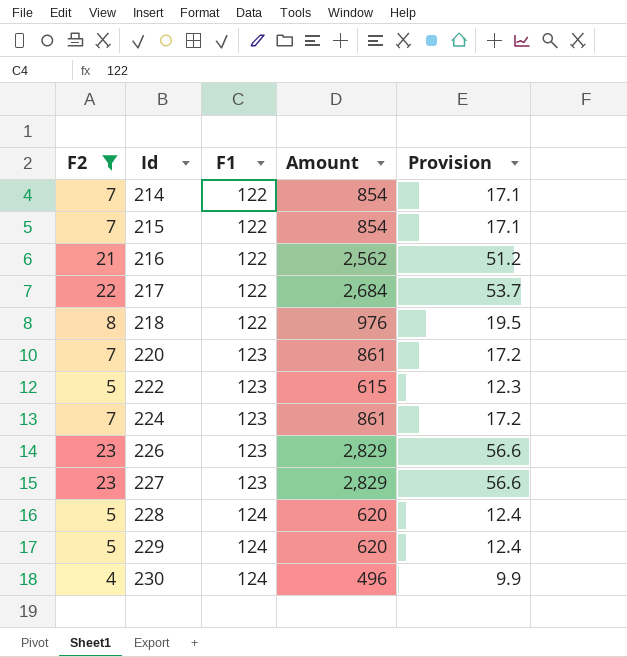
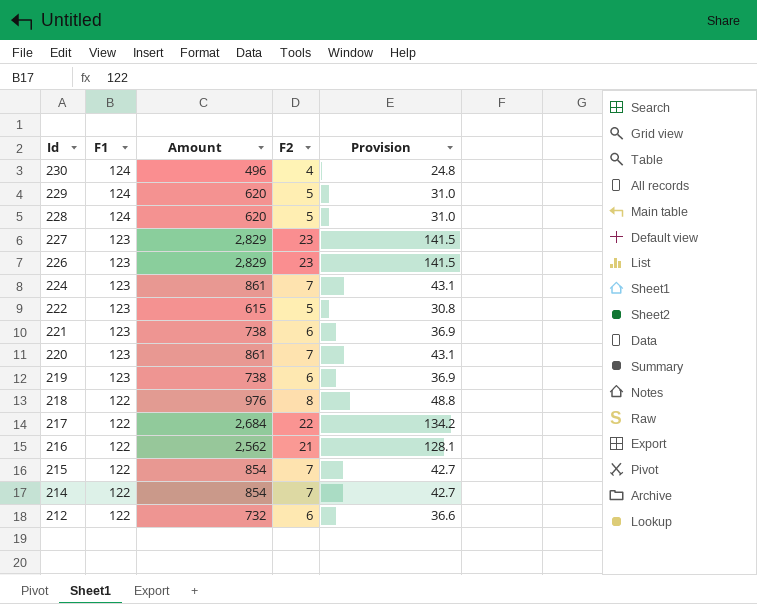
filter: F2 != 6 -> none
row order: Id ascending -> Id descending
column F2 | position: 1 -> 4
column Provision | formula: [Amount] * 0.02 -> [Amount] * 0.05

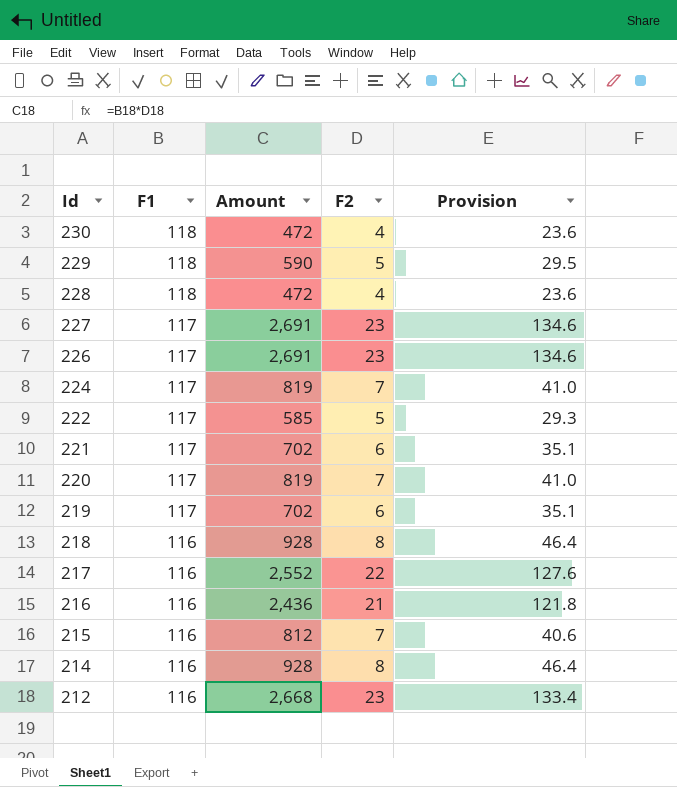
230 | F1: 124 -> 118
230 | Amount: 496 -> 472
230 | Provision: 24.8 -> 23.6
229 | F1: 124 -> 118
229 | Amount: 620 -> 590
229 | Provision: 31.0 -> 29.5
228 | F1: 124 -> 118
228 | Amount: 620 -> 472
228 | F2: 5 -> 4
228 | Provision: 31.0 -> 23.6
227 | F1: 123 -> 117
227 | Amount: 2,829 -> 2,691
227 | Provision: 141.5 -> 134.6
226 | F1: 123 -> 117
226 | Amount: 2,829 -> 2,691
226 | Provision: 141.5 -> 134.6
224 | F1: 123 -> 117
224 | Amount: 861 -> 819
224 | Provision: 43.1 -> 41.0
222 | F1: 123 -> 117
222 | Amount: 615 -> 585
222 | Provision: 30.8 -> 29.3
221 | F1: 123 -> 117
221 | Amount: 738 -> 702
221 | Provision: 36.9 -> 35.1
220 | F1: 123 -> 117
220 | Amount: 861 -> 819
220 | Provision: 43.1 -> 41.0
219 | F1: 123 -> 117
219 | Amount: 738 -> 702
219 | Provision: 36.9 -> 35.1
218 | F1: 122 -> 116
218 | Amount: 976 -> 928
218 | Provision: 48.8 -> 46.4
217 | F1: 122 -> 116
217 | Amount: 2,684 -> 2,552
217 | Provision: 134.2 -> 127.6
216 | F1: 122 -> 116
216 | Amount: 2,562 -> 2,436
216 | Provision: 128.1 -> 121.8
215 | F1: 122 -> 116
215 | Amount: 854 -> 812
215 | Provision: 42.7 -> 40.6
214 | F1: 122 -> 116
214 | Amount: 854 -> 928
214 | F2: 7 -> 8
214 | Provision: 42.7 -> 46.4
212 | F1: 122 -> 116
212 | Amount: 732 -> 2,668
212 | F2: 6 -> 23
212 | Provision: 36.6 -> 133.4

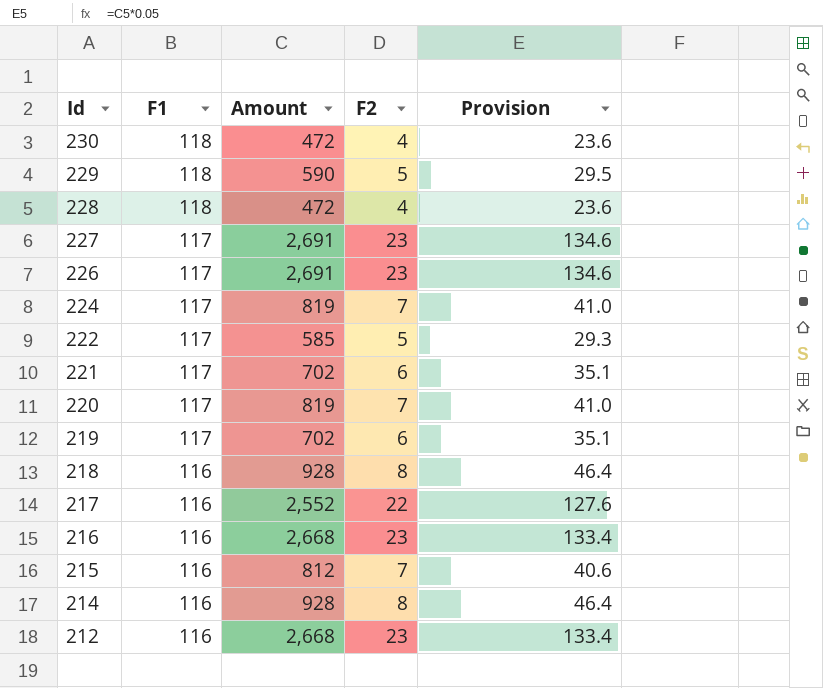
216 | Amount: 2,436 -> 2,668
216 | F2: 21 -> 23
216 | Provision: 121.8 -> 133.4

